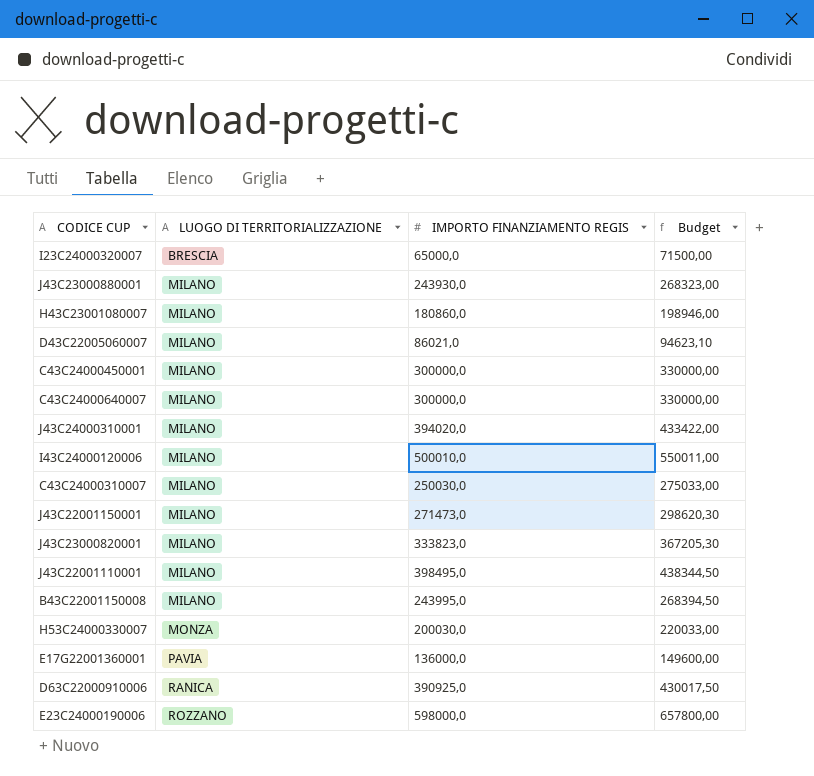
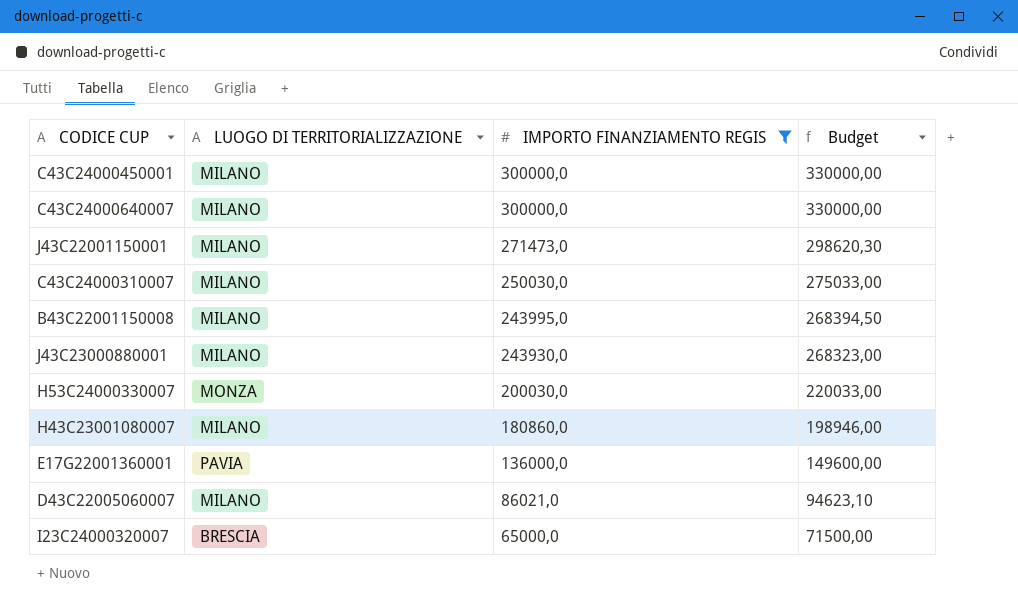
filter: none -> IMPORTO FINANZIAMENTO REGIS <= 300000,0
row order: LUOGO DI TERRITORIALIZZAZIONE ascending -> IMPORTO FINANZIAMENTO REGIS descending

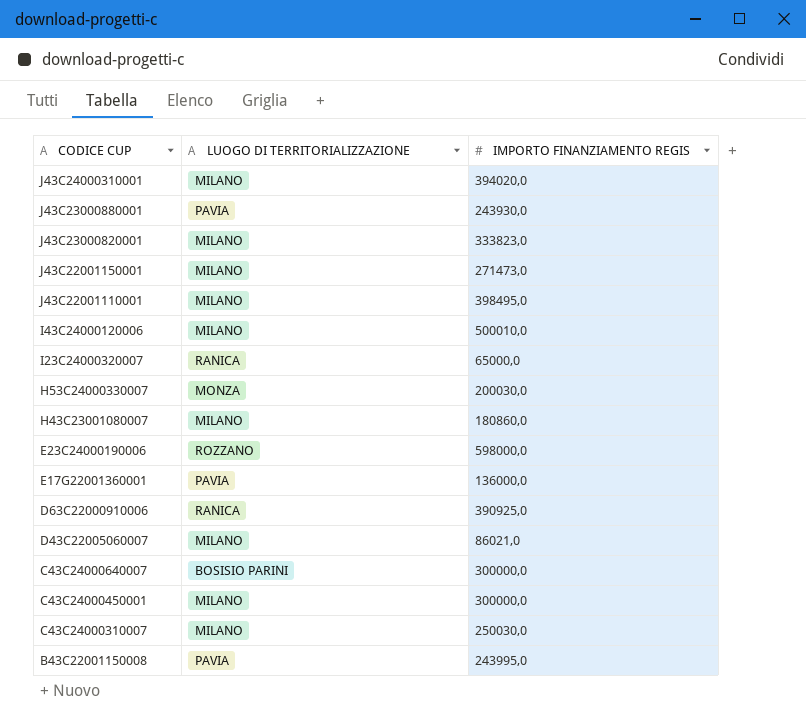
filter: IMPORTO FINANZIAMENTO REGIS <= 300000,0 -> none
row order: IMPORTO FINANZIAMENTO REGIS descending -> CODICE CUP descending
column Budget | formula: [IMPORTO FINANZIAMENTO REGIS] * 1,1 -> none
J43C23000880001 | LUOGO DI TERRITORIALIZZAZIONE: MILANO -> PAVIA
I23C24000320007 | LUOGO DI TERRITORIALIZZAZIONE: BRESCIA -> RANICA
C43C24000640007 | LUOGO DI TERRITORIALIZZAZIONE: MILANO -> BOSISIO PARINI
B43C22001150008 | LUOGO DI TERRITORIALIZZAZIONE: MILANO -> PAVIA

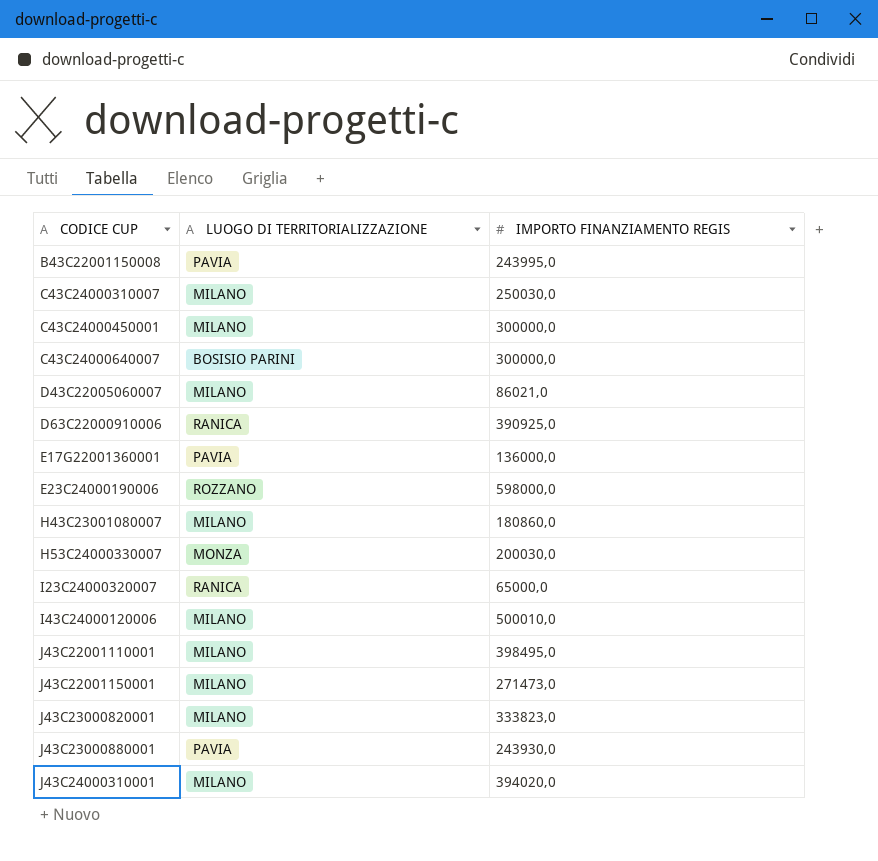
row order: CODICE CUP descending -> CODICE CUP ascending

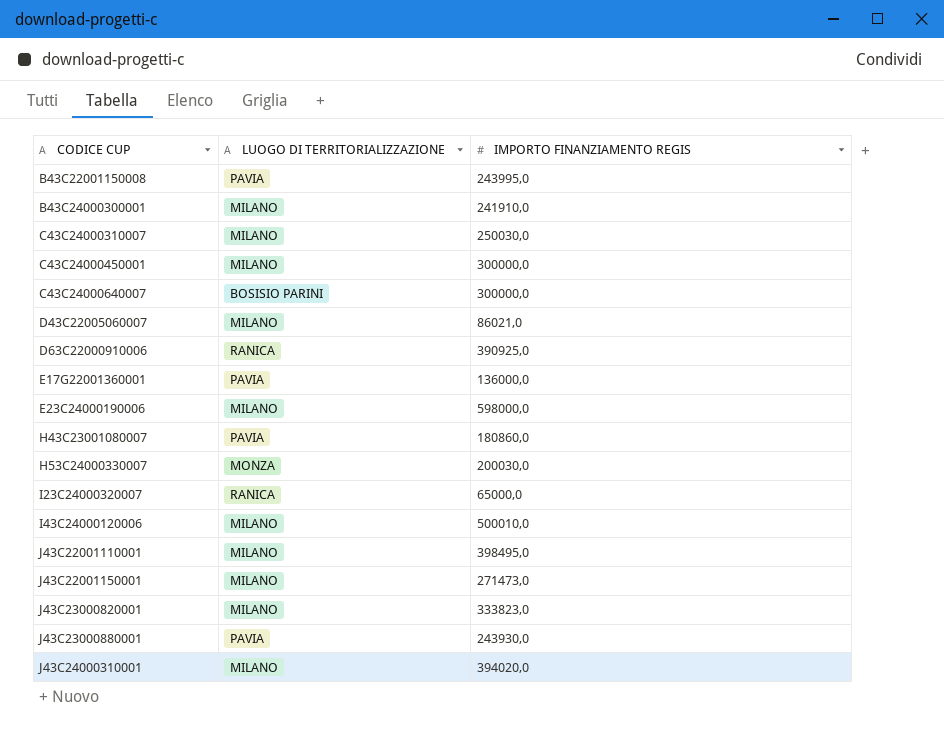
row B43C24000300001: none -> MILANO | 241910,0
E23C24000190006 | LUOGO DI TERRITORIALIZZAZIONE: ROZZANO -> MILANO
H43C23001080007 | LUOGO DI TERRITORIALIZZAZIONE: MILANO -> PAVIA

